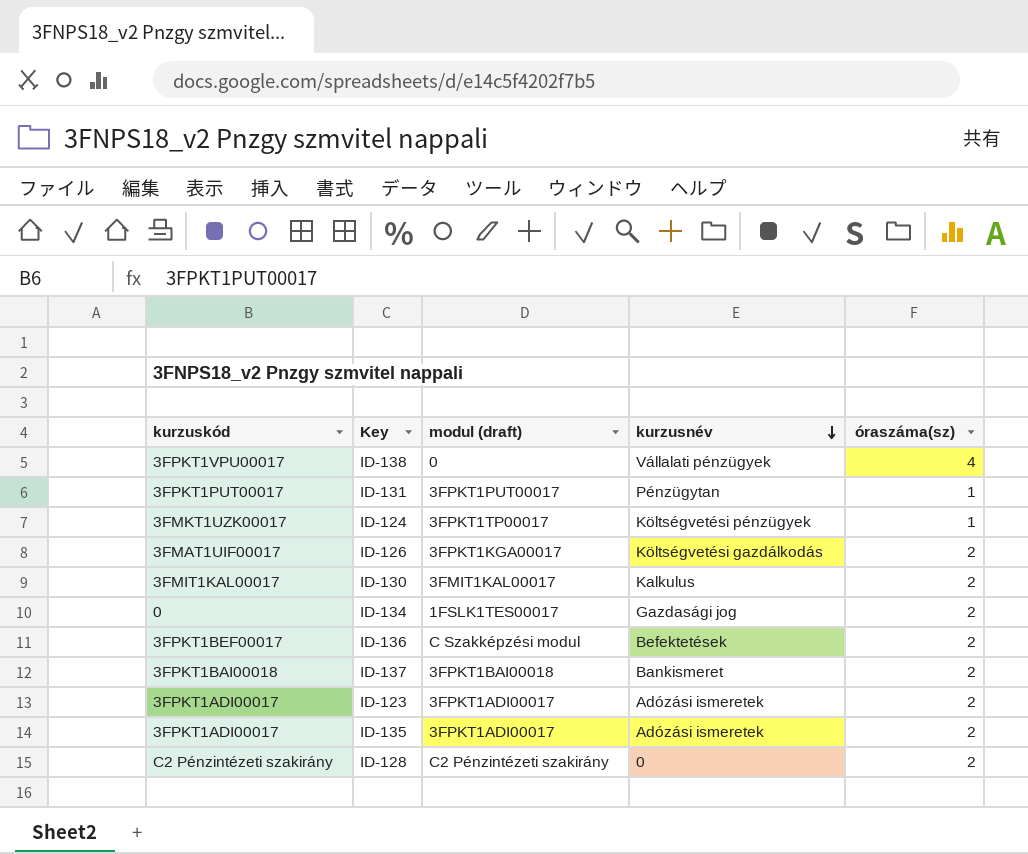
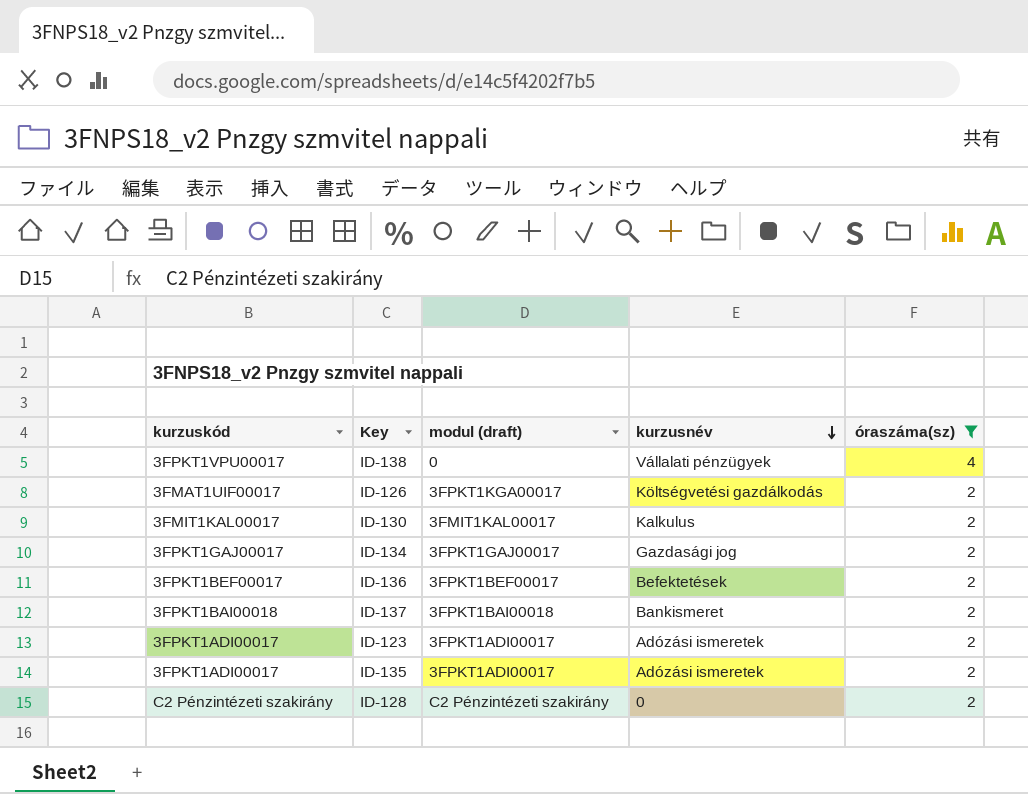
filter: none -> óraszáma(sz) != 1
ID-134 | kurzuskód: 0 -> 3FPKT1GAJ00017
ID-134 | modul (draft): 1FSLK1TES00017 -> 3FPKT1GAJ00017
ID-136 | modul (draft): C Szakképzési modul -> 3FPKT1BEF00017

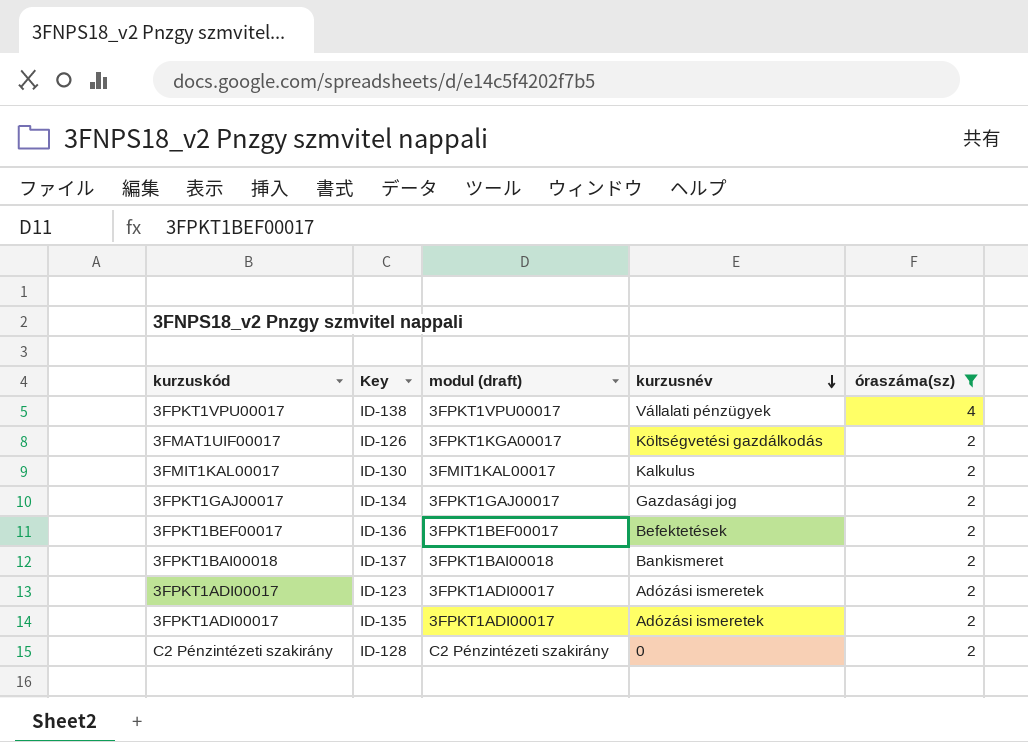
ID-138 | modul (draft): 0 -> 3FPKT1VPU00017

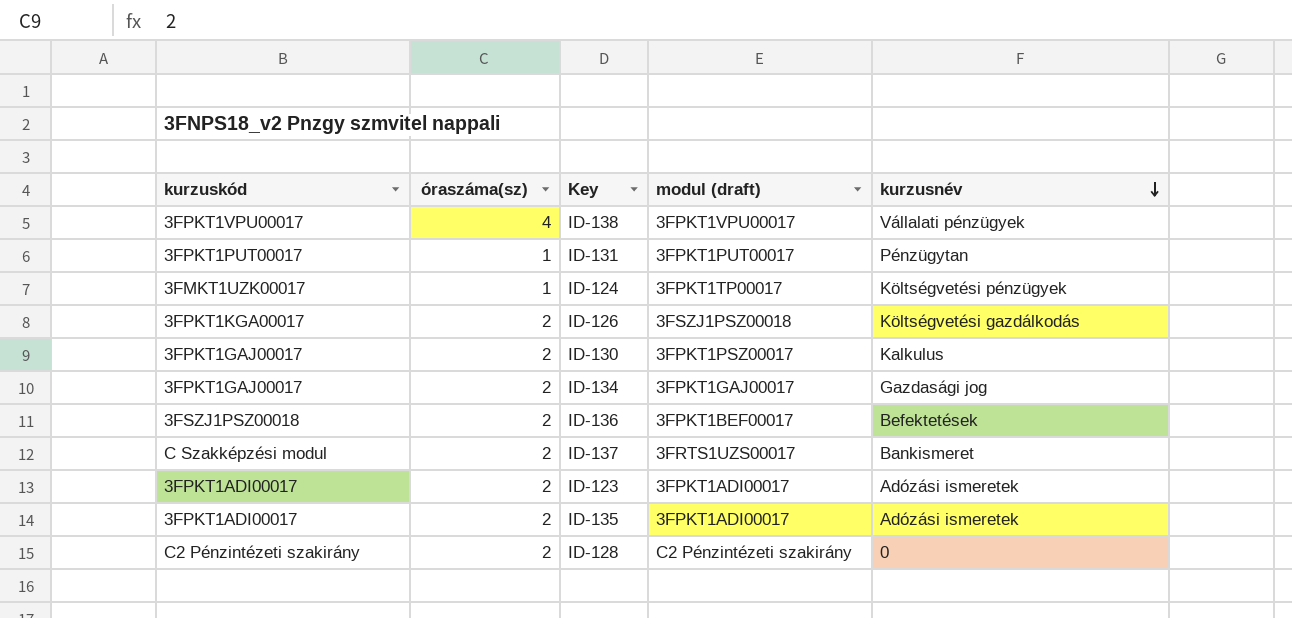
filter: óraszáma(sz) != 1 -> none
column óraszáma(sz) | position: 5 -> 2
ID-126 | kurzuskód: 3FMAT1UIF00017 -> 3FPKT1KGA00017
ID-126 | modul (draft): 3FPKT1KGA00017 -> 3FSZJ1PSZ00018
ID-130 | kurzuskód: 3FMIT1KAL00017 -> 3FPKT1GAJ00017
ID-130 | modul (draft): 3FMIT1KAL00017 -> 3FPKT1PSZ00017
ID-136 | kurzuskód: 3FPKT1BEF00017 -> 3FSZJ1PSZ00018
ID-137 | kurzuskód: 3FPKT1BAI00018 -> C Szakképzési modul
ID-137 | modul (draft): 3FPKT1BAI00018 -> 3FRTS1UZS00017

